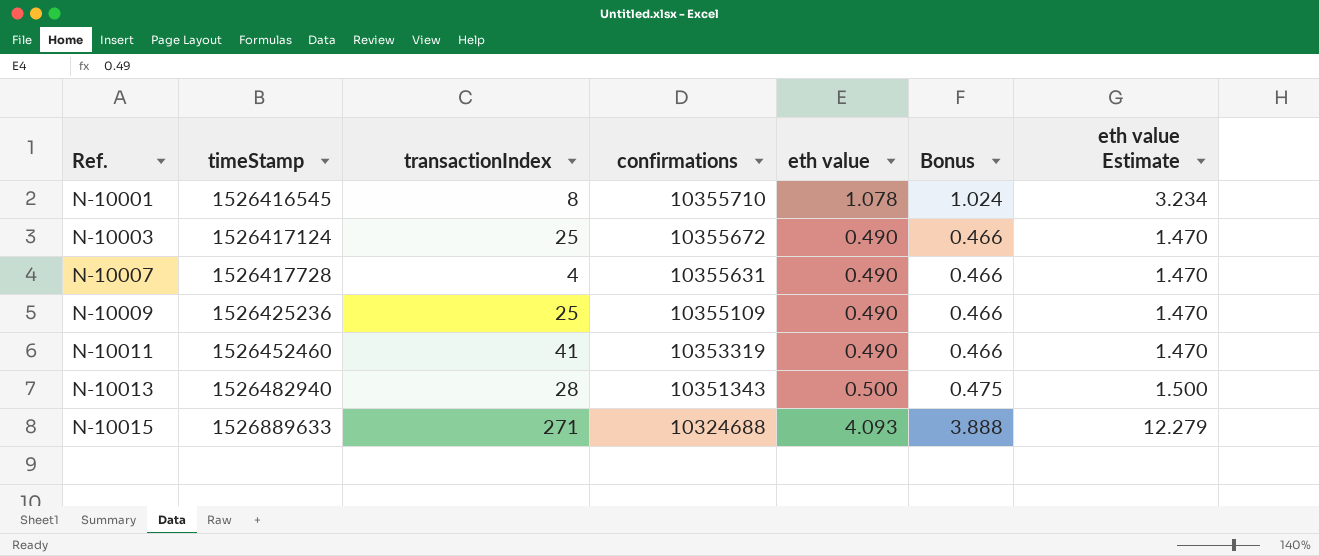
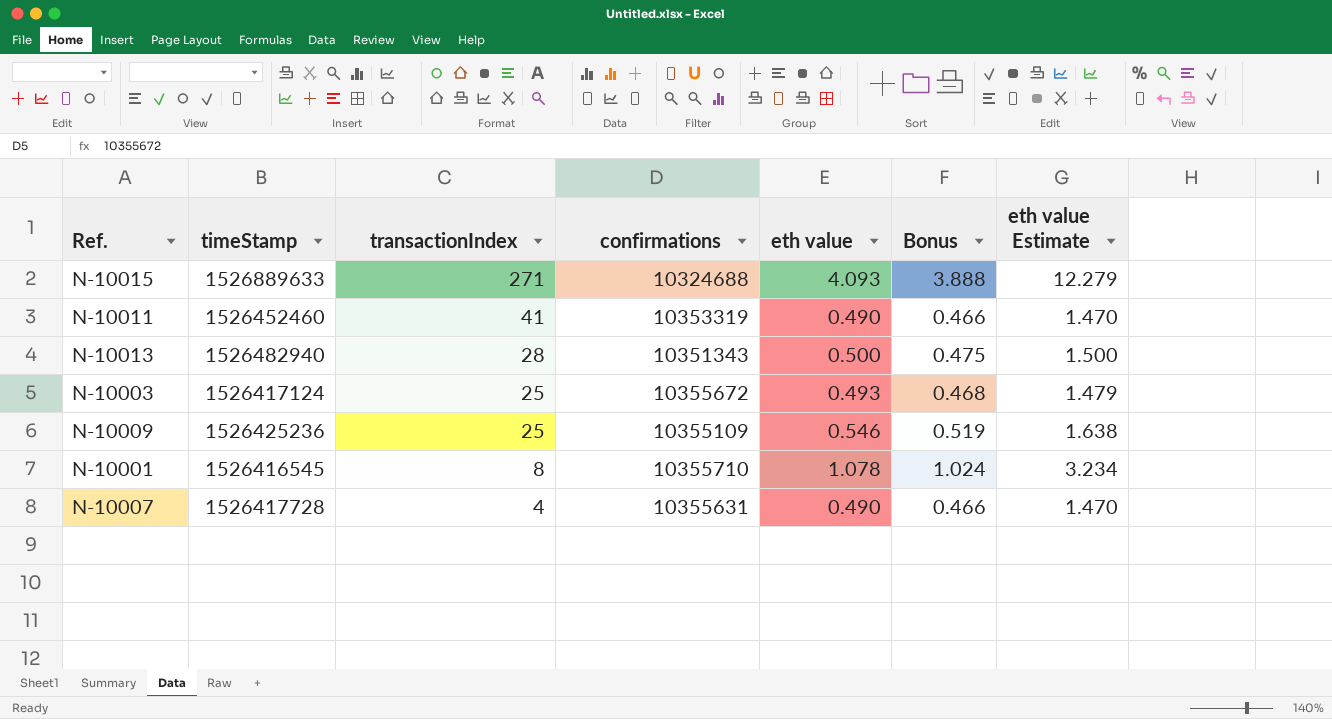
row order: Ref. ascending -> transactionIndex descending
N-10003 | eth value: 0.490 -> 0.493
N-10003 | Bonus: 0.466 -> 0.468
N-10003 | eth value Estimate: 1.470 -> 1.479
N-10009 | eth value: 0.490 -> 0.546
N-10009 | Bonus: 0.466 -> 0.519
N-10009 | eth value Estimate: 1.470 -> 1.638

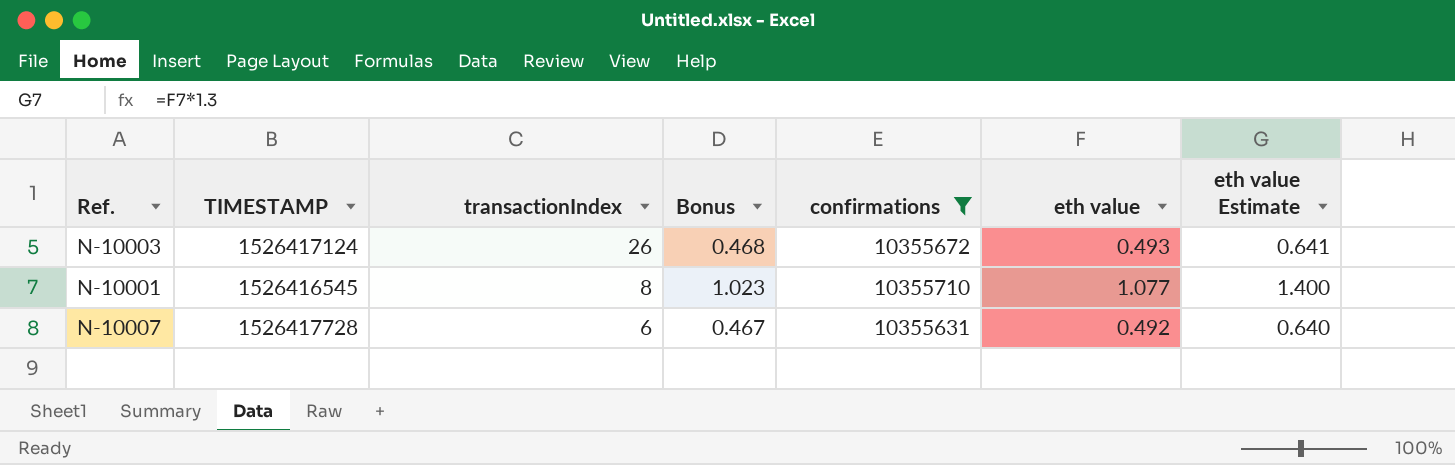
filter: none -> confirmations >= 10355631
column name: timeStamp -> TIMESTAMP
column Bonus | position: 6 -> 4
column eth value Estimate | formula: [eth value] * 3 -> [eth value] * 1.3
N-10003 | transactionIndex: 25 -> 26
N-10001 | Bonus: 1.024 -> 1.023
N-10001 | eth value: 1.078 -> 1.077
N-10007 | transactionIndex: 4 -> 6
N-10007 | Bonus: 0.466 -> 0.467
N-10007 | eth value: 0.490 -> 0.492

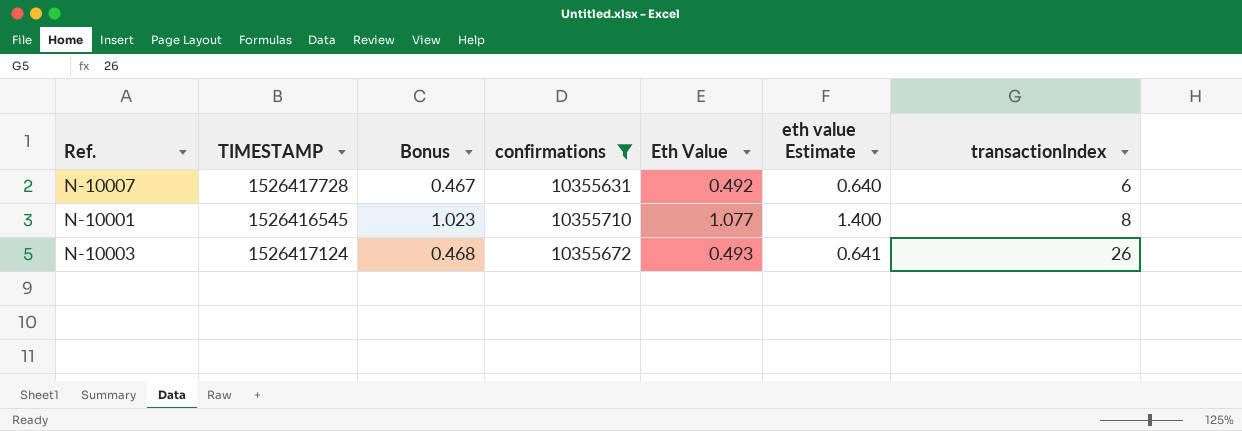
row order: transactionIndex descending -> transactionIndex ascending
column name: eth value -> Eth Value
column transactionIndex | position: 3 -> 7

